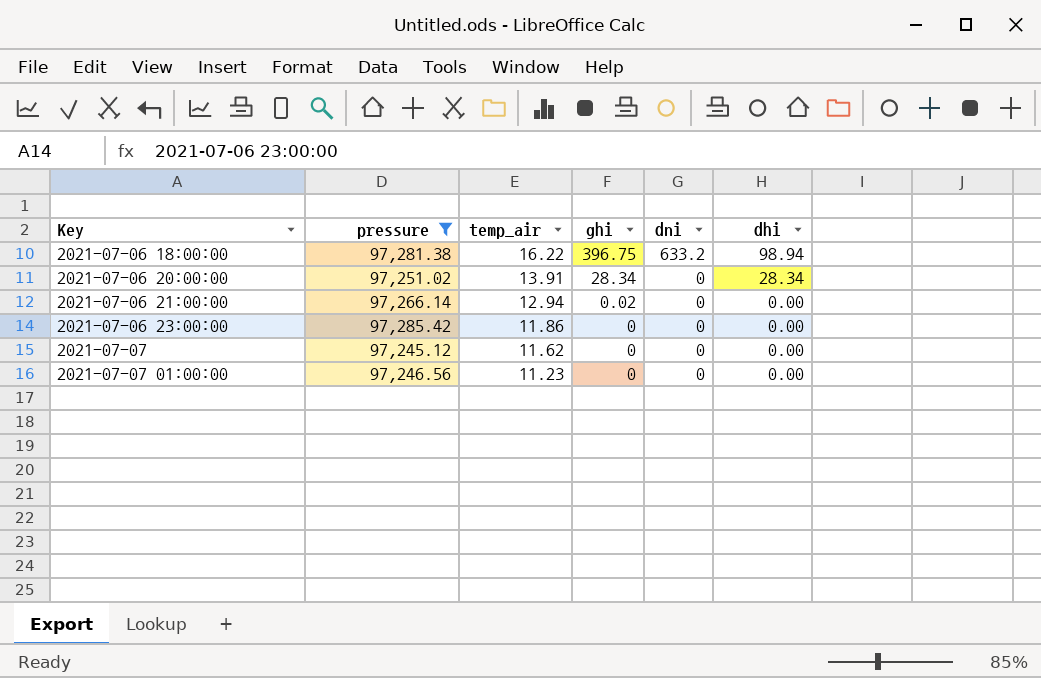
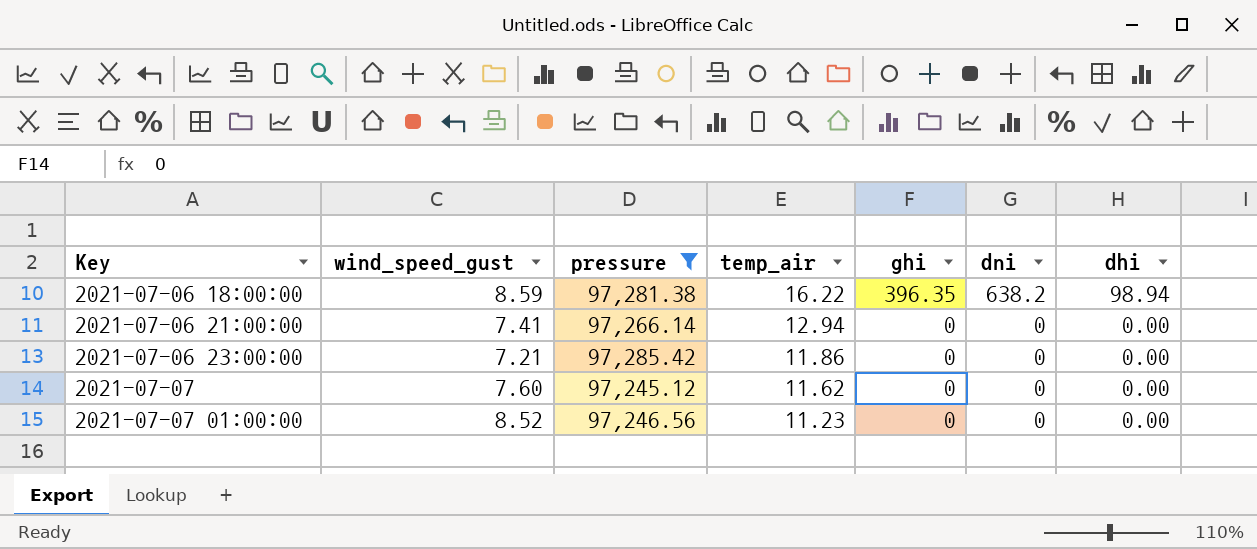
column wind_speed_gust | position: none -> 2
row 2021-07-06 20:00:00: 97,251.02 | 13.91 | 28.34 | 0 | 28.34 -> none
2021-07-06 18:00:00 | ghi: 396.75 -> 396.35
2021-07-06 18:00:00 | dni: 633.2 -> 638.2
2021-07-06 21:00:00 | ghi: 0.02 -> 0

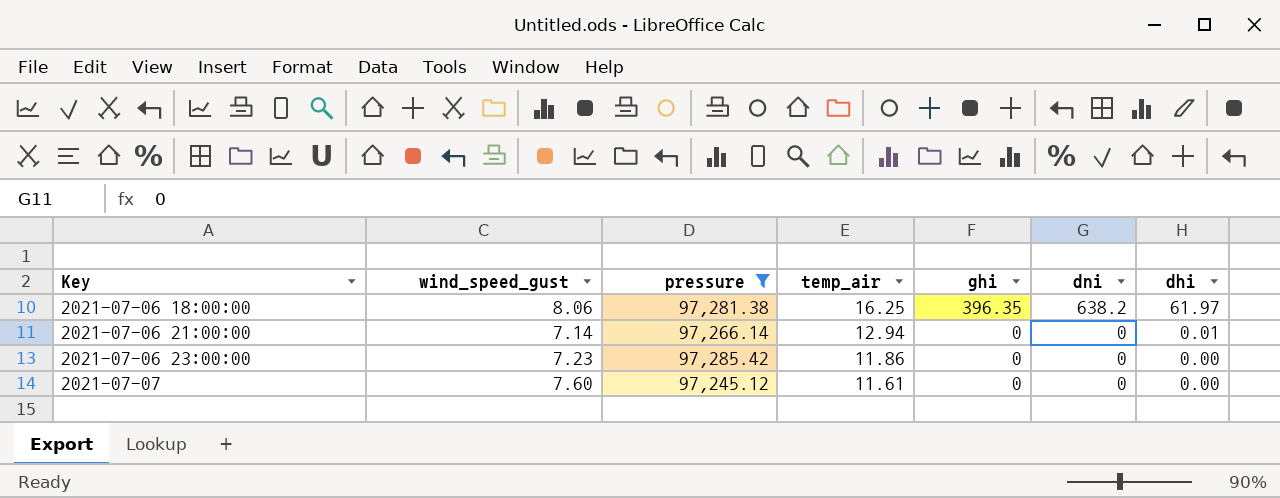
row 2021-07-07 01:00:00: 8.52 | 97,246.56 | 11.23 | 0 | 0 | 0.00 -> none
2021-07-06 18:00:00 | wind_speed_gust: 8.59 -> 8.06
2021-07-06 18:00:00 | temp_air: 16.22 -> 16.25
2021-07-06 18:00:00 | dhi: 98.94 -> 61.97
2021-07-06 21:00:00 | wind_speed_gust: 7.41 -> 7.14
2021-07-06 21:00:00 | dhi: 0.00 -> 0.01
2021-07-06 23:00:00 | wind_speed_gust: 7.21 -> 7.23
2021-07-07 | temp_air: 11.62 -> 11.61

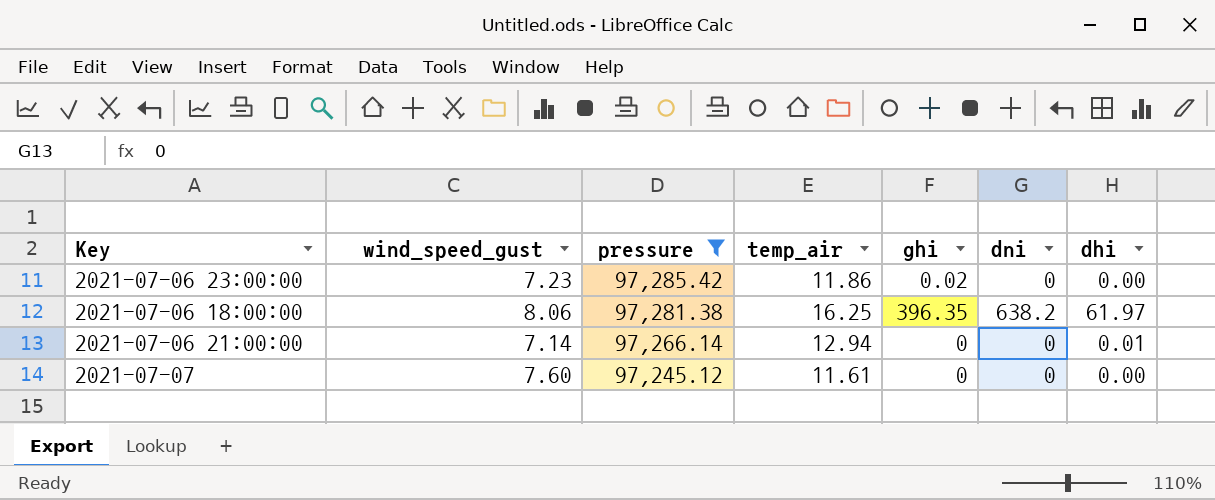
row order: Key ascending -> pressure descending
2021-07-06 23:00:00 | ghi: 0 -> 0.02

